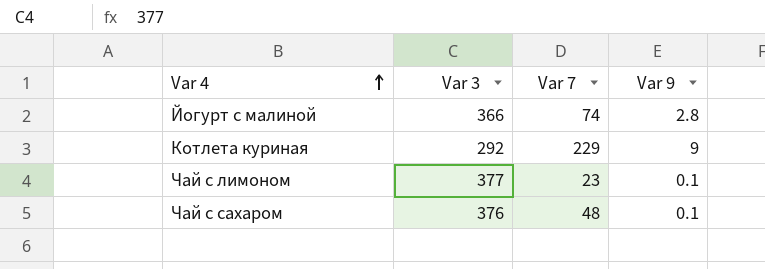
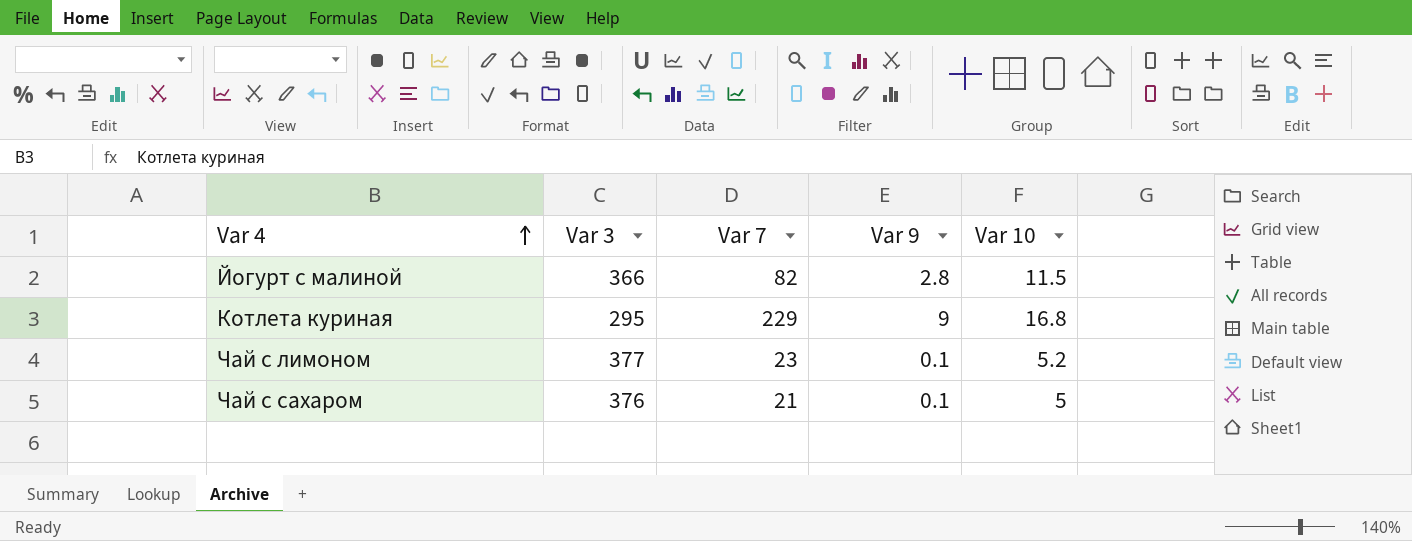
column Var 10 | position: none -> 5
Йогурт с малиной | Var 7: 74 -> 82
Котлета куриная | Var 3: 292 -> 295
Чай с сахаром | Var 7: 48 -> 21

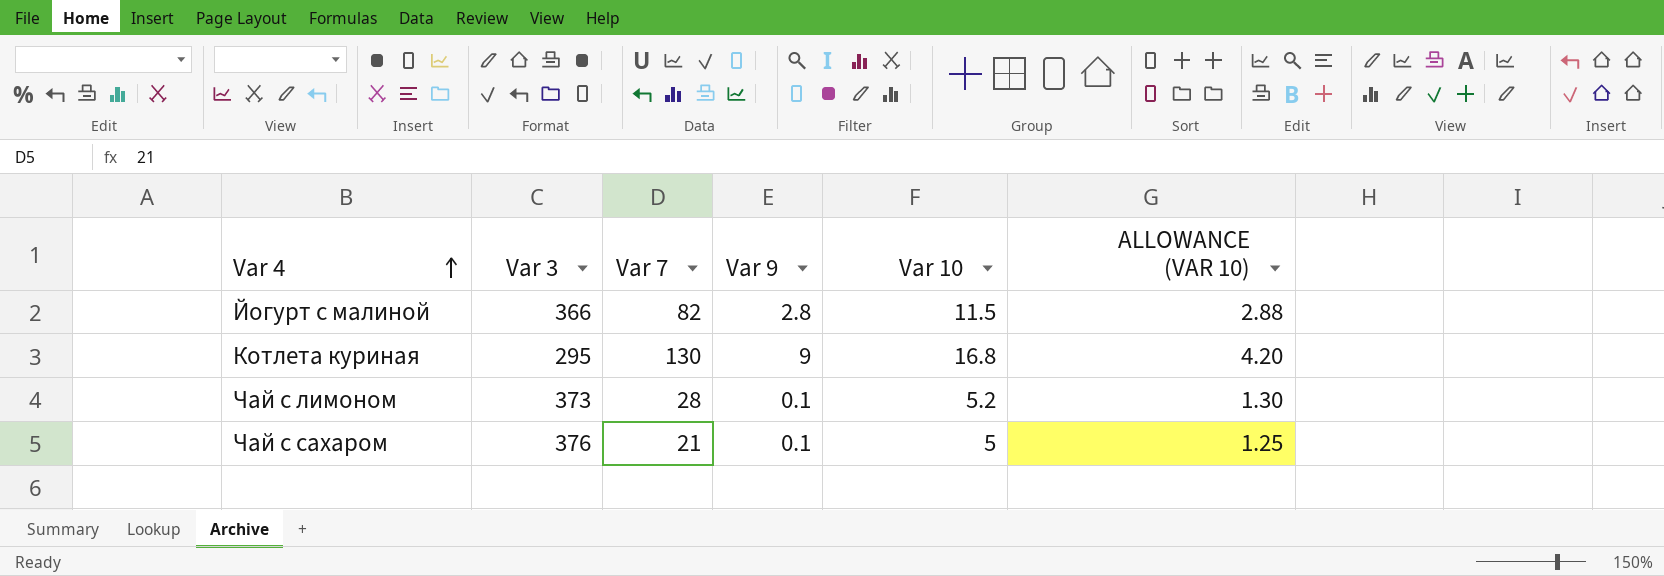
column ALLOWANCE (VAR 10) | formula: none -> [Var 10] * 0.25
Котлета куриная | Var 7: 229 -> 130
Чай с лимоном | Var 3: 377 -> 373
Чай с лимоном | Var 7: 23 -> 28

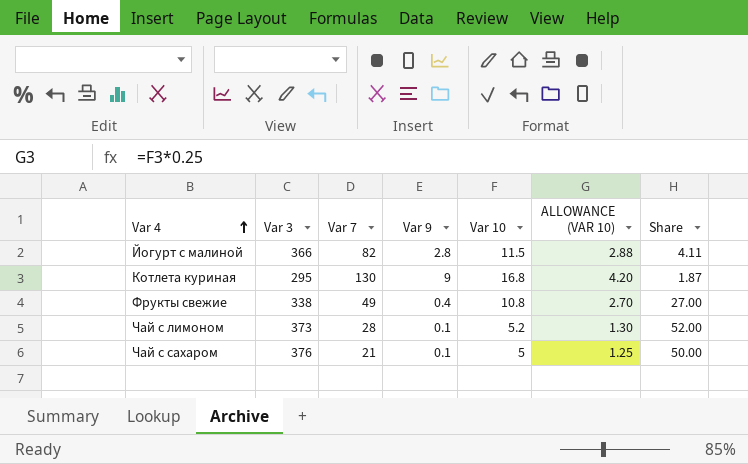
column Share | formula: none -> [Var 10] / [Var 9]
row Фрукты свежие: none -> 338 | 49 | 0.4 | 10.8 | 2.70 | 27.00

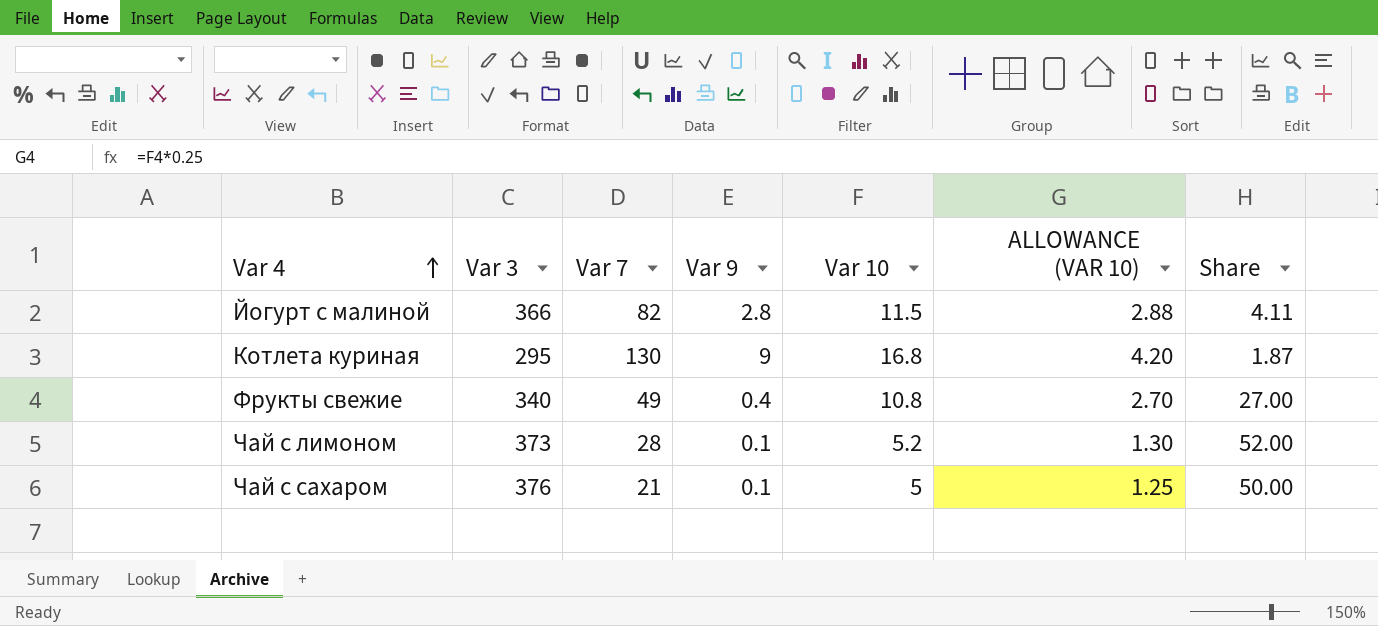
Фрукты свежие | Var 3: 338 -> 340

